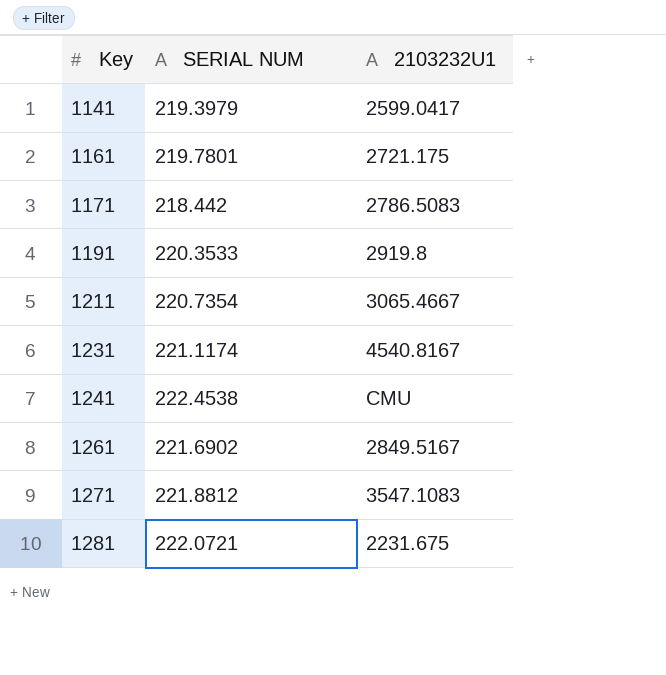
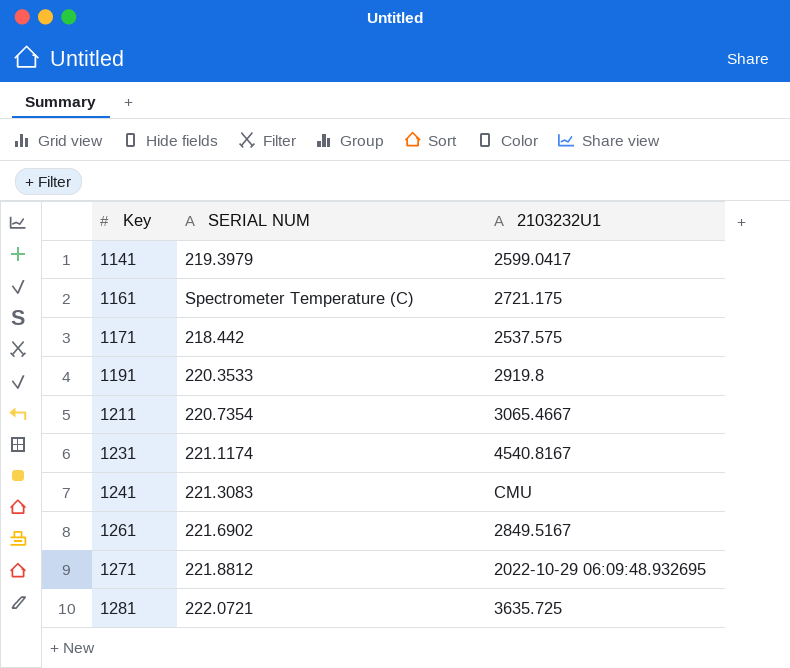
1161 | SERIAL NUM: 219.7801 -> Spectrometer Temperature (C)
1171 | 2103232U1: 2786.5083 -> 2537.575
1241 | SERIAL NUM: 222.4538 -> 221.3083
1271 | 2103232U1: 3547.1083 -> 2022-10-29 06:09:48.932695
1281 | 2103232U1: 2231.675 -> 3635.725

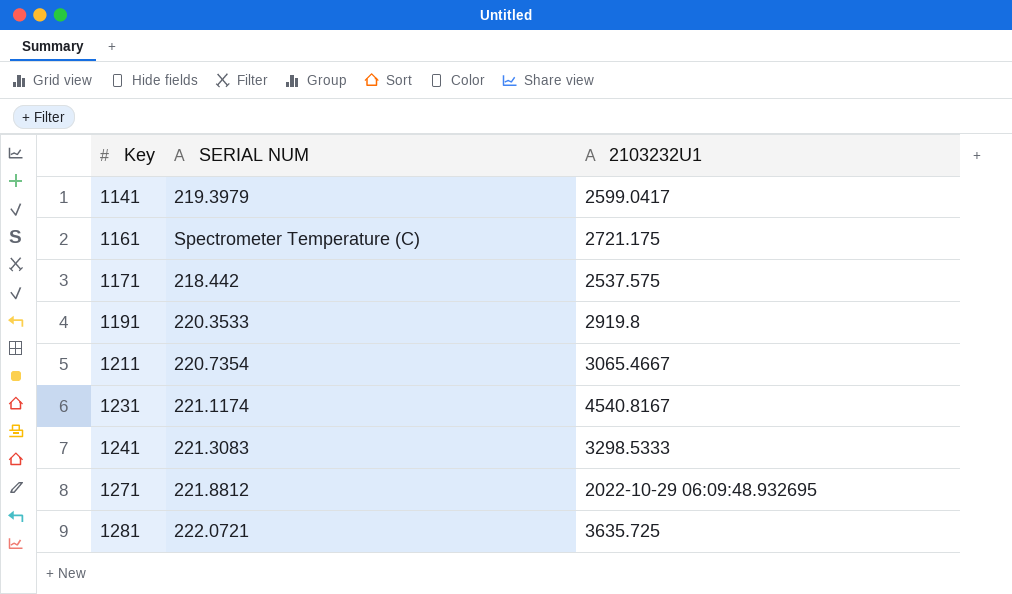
row 1261: 221.6902 | 2849.5167 -> none
1241 | 2103232U1: CMU -> 3298.5333

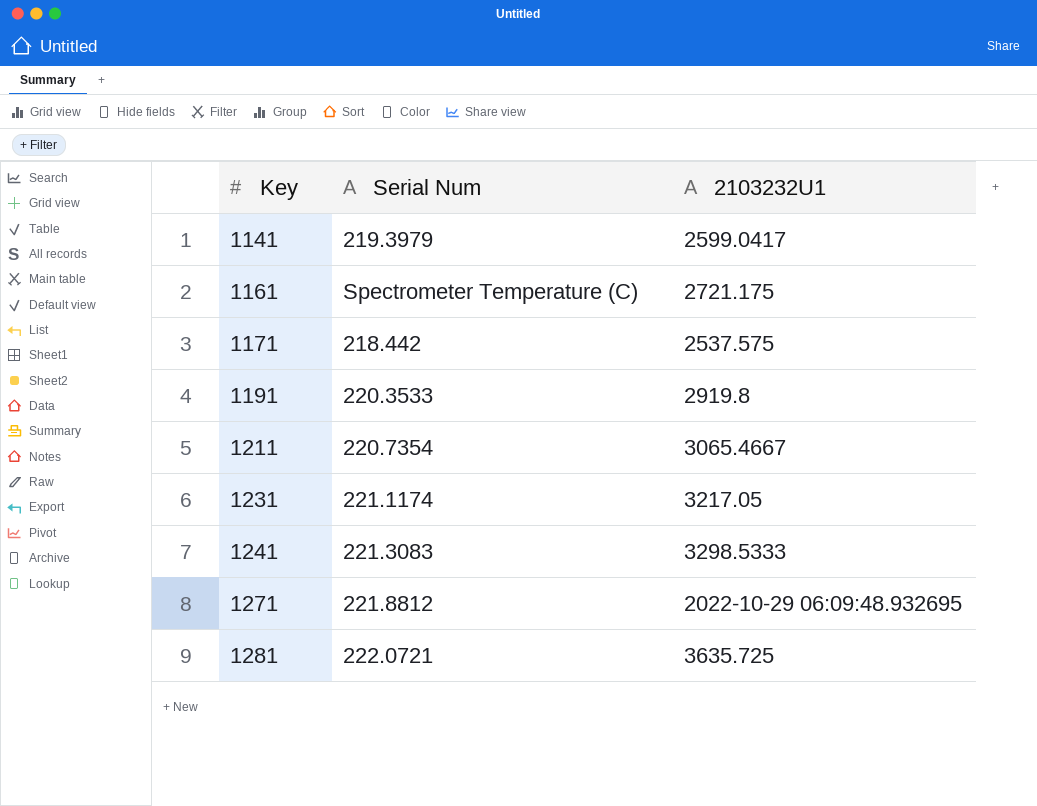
column name: SERIAL NUM -> Serial Num
1231 | 2103232U1: 4540.8167 -> 3217.05

